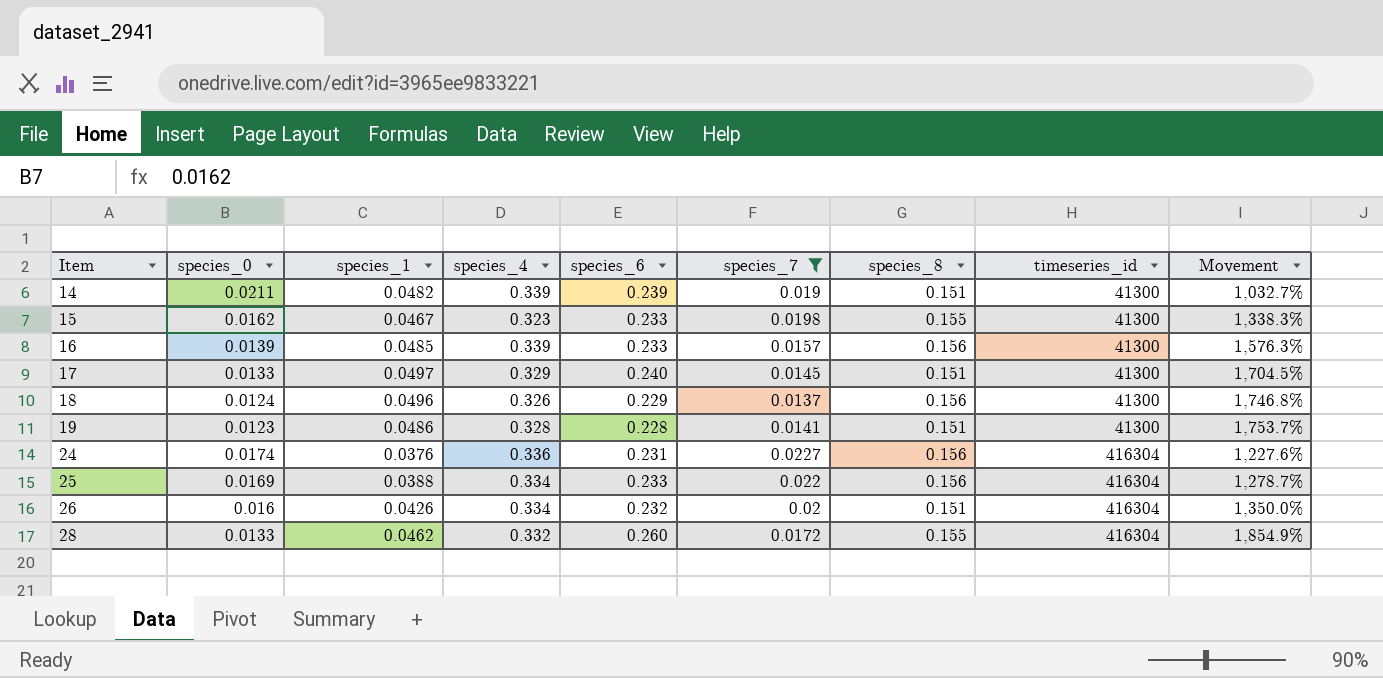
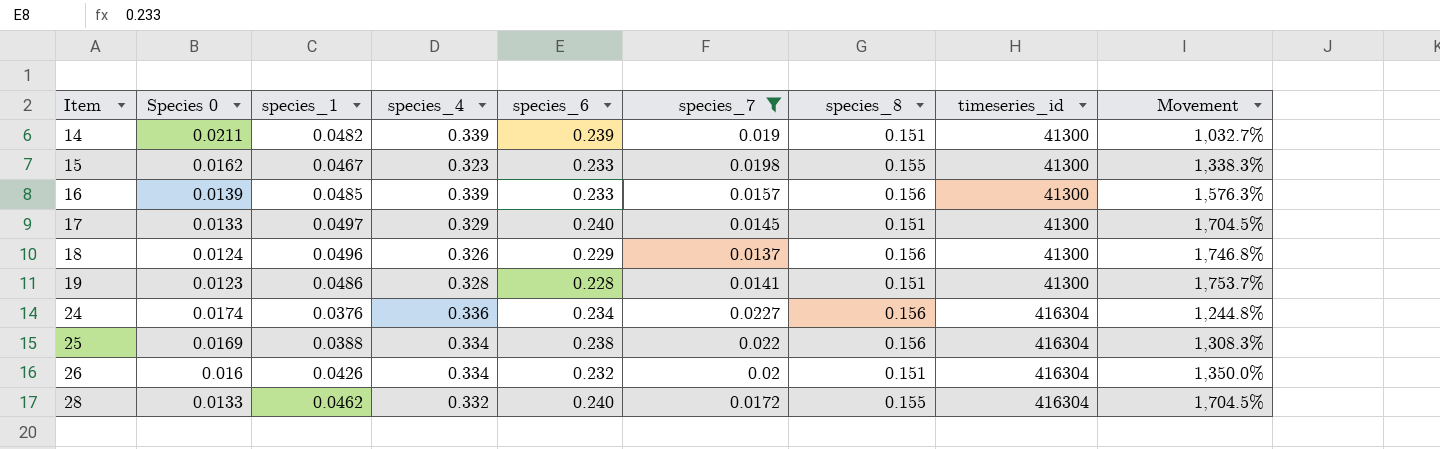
column name: species_0 -> Species 0
24 | species_6: 0.231 -> 0.234
24 | Movement: 1,227.6% -> 1,244.8%
25 | species_6: 0.233 -> 0.238
25 | Movement: 1,278.7% -> 1,308.3%
28 | species_6: 0.260 -> 0.240
28 | Movement: 1,854.9% -> 1,704.5%

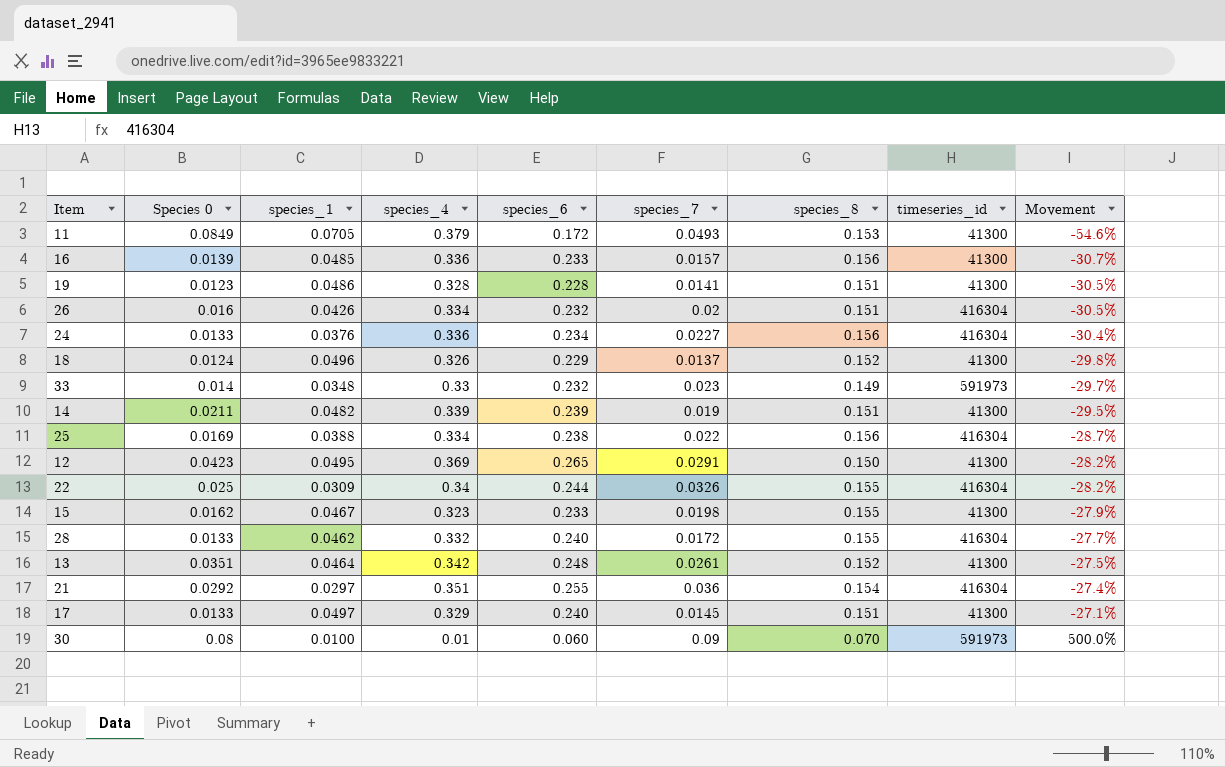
filter: species_7 <= 0.0227 -> none
row order: Item ascending -> Movement ascending
column Movement | formula: ([species_6] - [Species 0]) / [Species 0] -> ([species_6] - [species_4]) / [species_4]
16 | species_4: 0.339 -> 0.336
24 | Species 0: 0.0174 -> 0.0133
18 | species_8: 0.156 -> 0.152

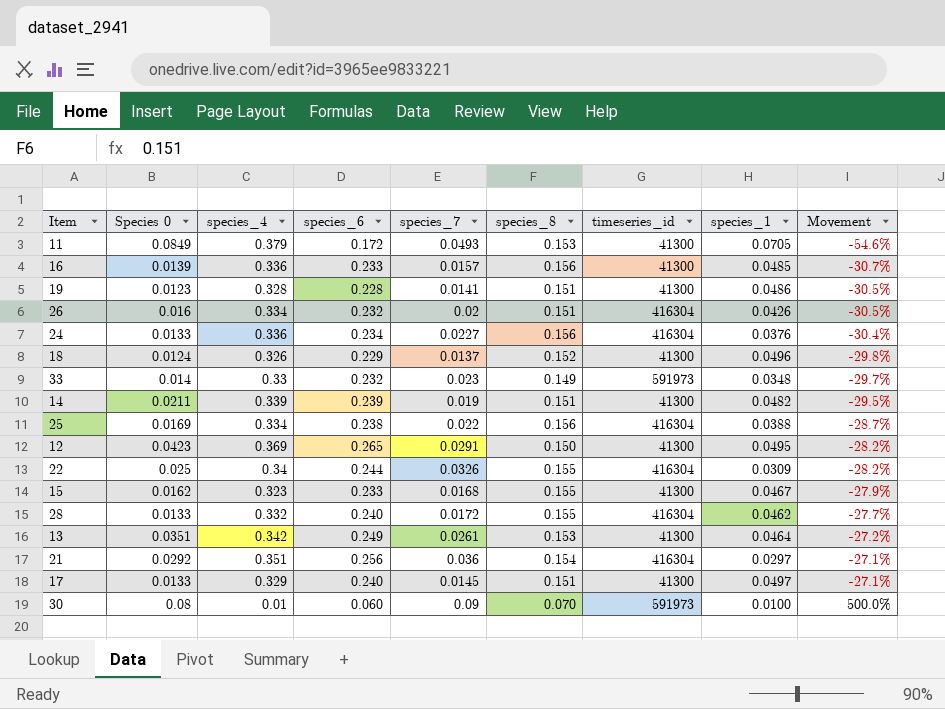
column species_1 | position: 3 -> 8
15 | species_7: 0.0198 -> 0.0168
13 | species_6: 0.248 -> 0.249
13 | species_8: 0.152 -> 0.153
13 | Movement: -27.5% -> -27.2%
21 | species_6: 0.255 -> 0.256
21 | Movement: -27.4% -> -27.1%

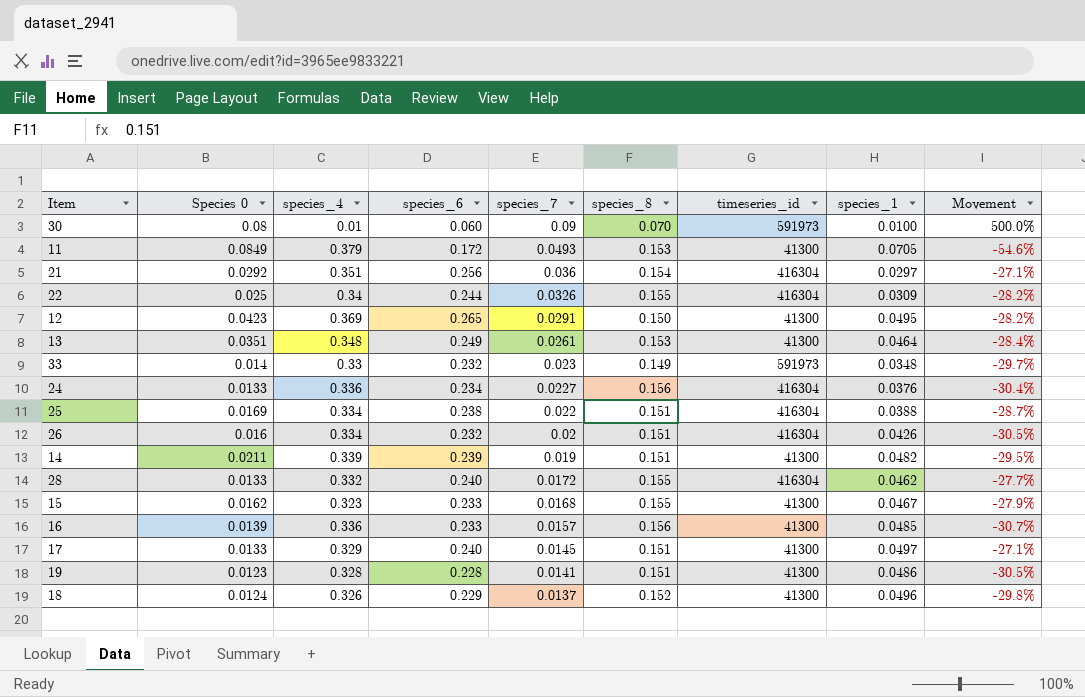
row order: Movement ascending -> species_7 descending
13 | species_4: 0.342 -> 0.348
13 | Movement: -27.2% -> -28.4%
25 | species_8: 0.156 -> 0.151

